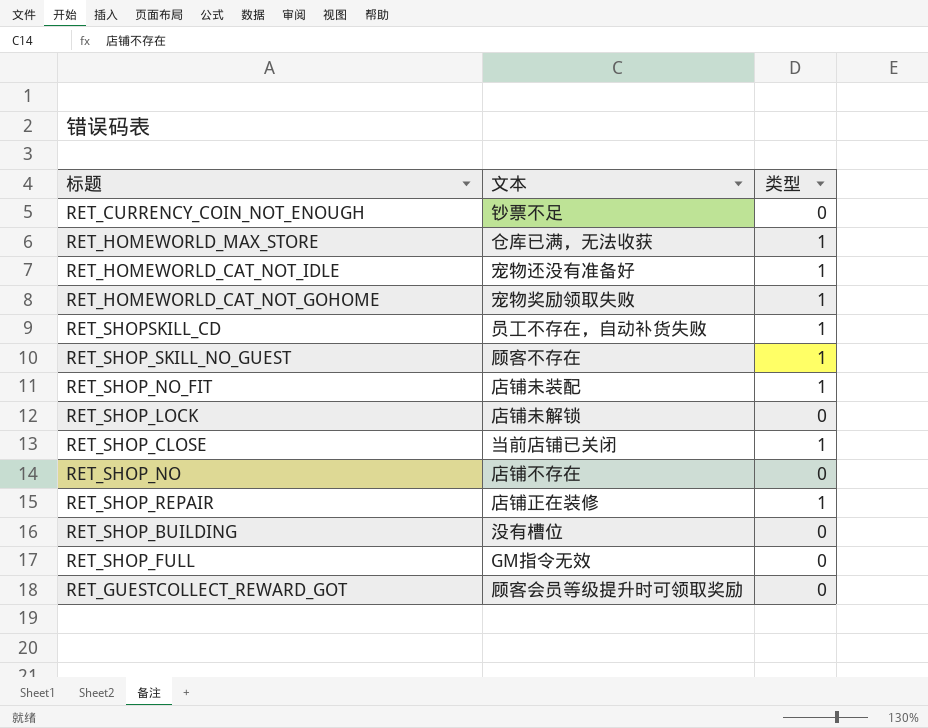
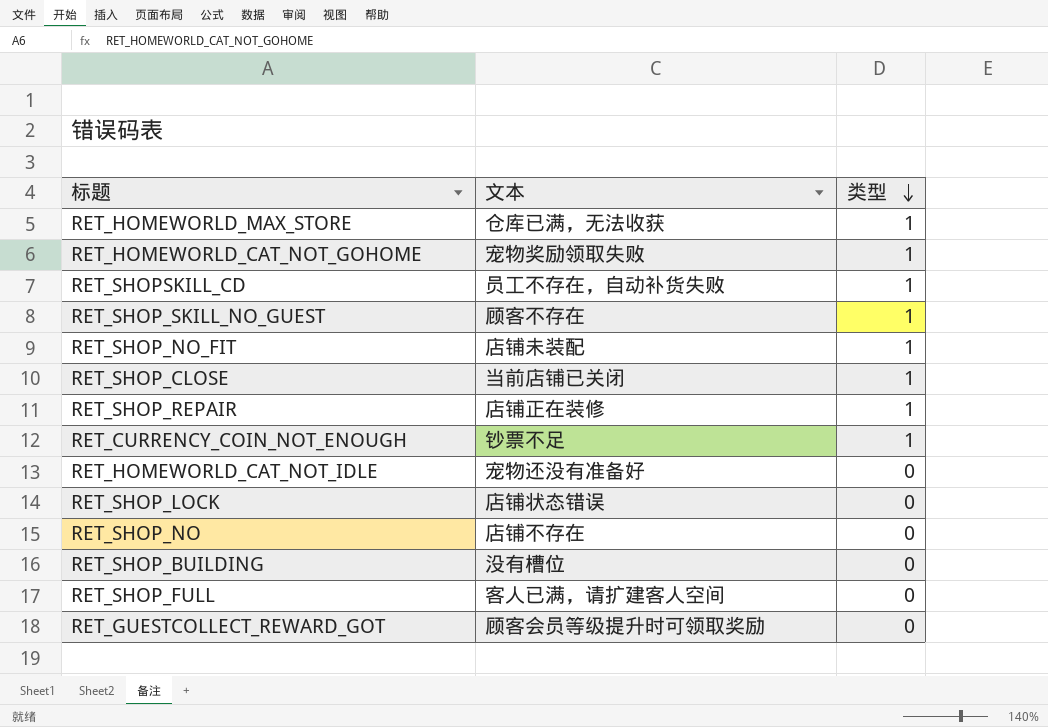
row order: none -> 类型 descending
RET_CURRENCY_COIN_NOT_ENOUGH | 类型: 0 -> 1
RET_HOMEWORLD_CAT_NOT_IDLE | 类型: 1 -> 0
RET_SHOP_LOCK | 文本: 店铺未解锁 -> 店铺状态错误
RET_SHOP_FULL | 文本: GM指令无效 -> 客人已满，请扩建客人空间

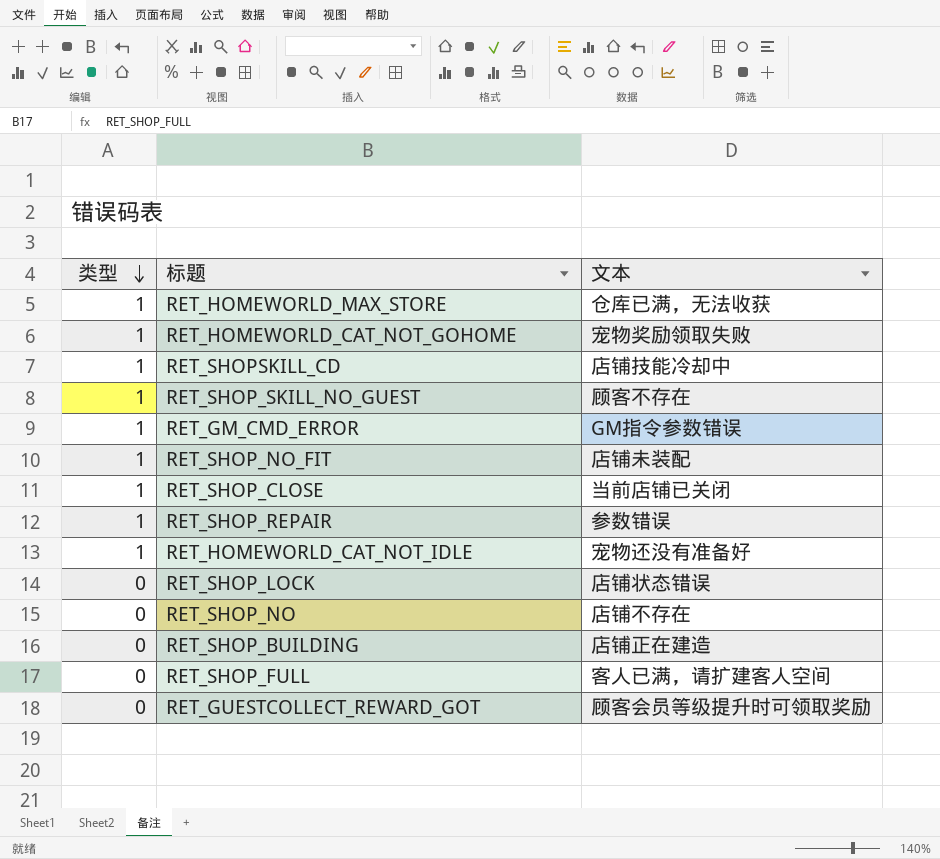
column 类型 | position: 3 -> 1
row RET_CURRENCY_COIN_NOT_ENOUGH: 钞票不足 | 1 -> none
RET_SHOPSKILL_CD | 文本: 员工不存在，自动补货失败 -> 店铺技能冷却中
row RET_GM_CMD_ERROR: none -> 1 | GM指令参数错误
RET_SHOP_REPAIR | 文本: 店铺正在装修 -> 参数错误
RET_HOMEWORLD_CAT_NOT_IDLE | 类型: 0 -> 1
RET_SHOP_BUILDING | 文本: 没有槽位 -> 店铺正在建造

